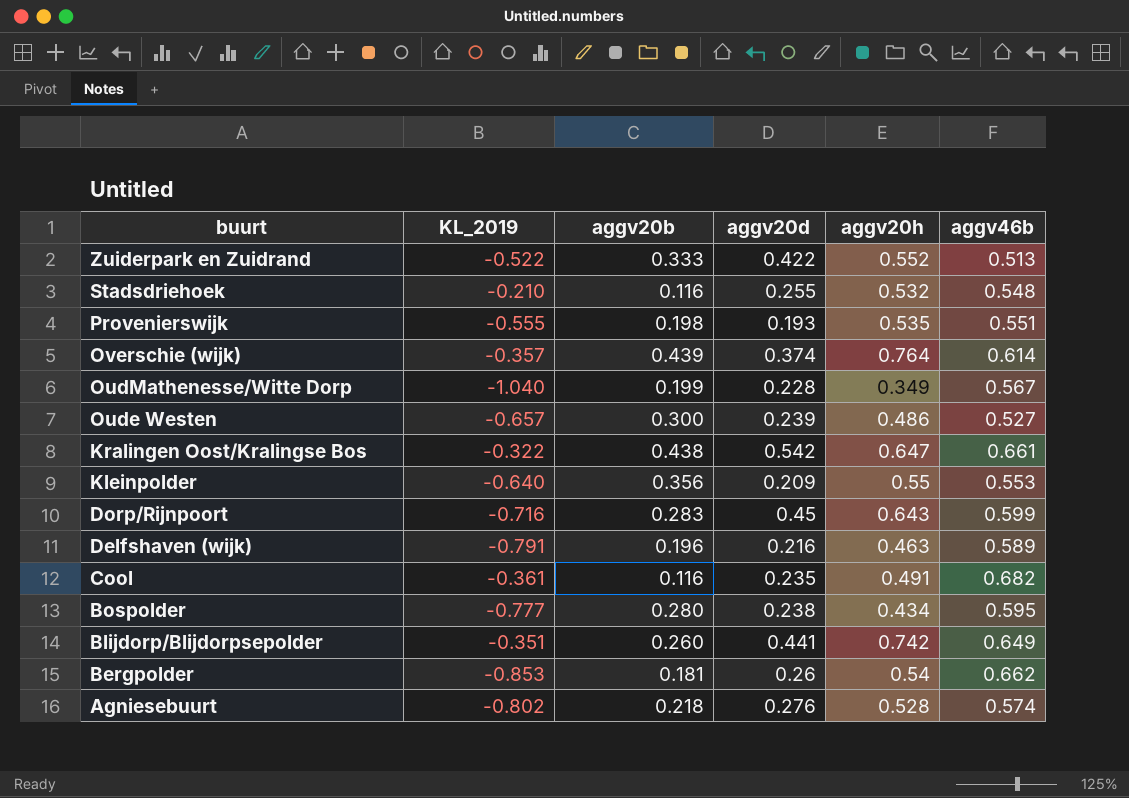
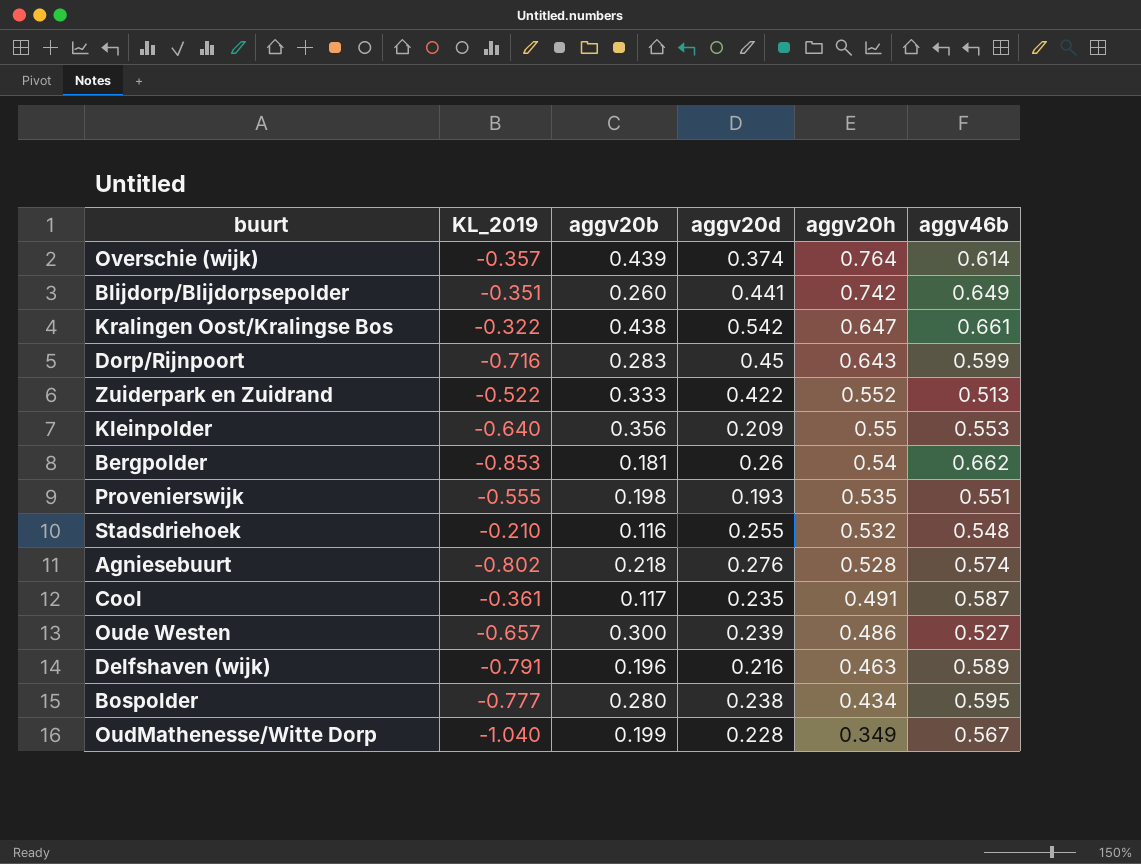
row order: buurt descending -> aggv20h descending
Cool | aggv20b: 0.116 -> 0.117
Cool | aggv46b: 0.682 -> 0.587

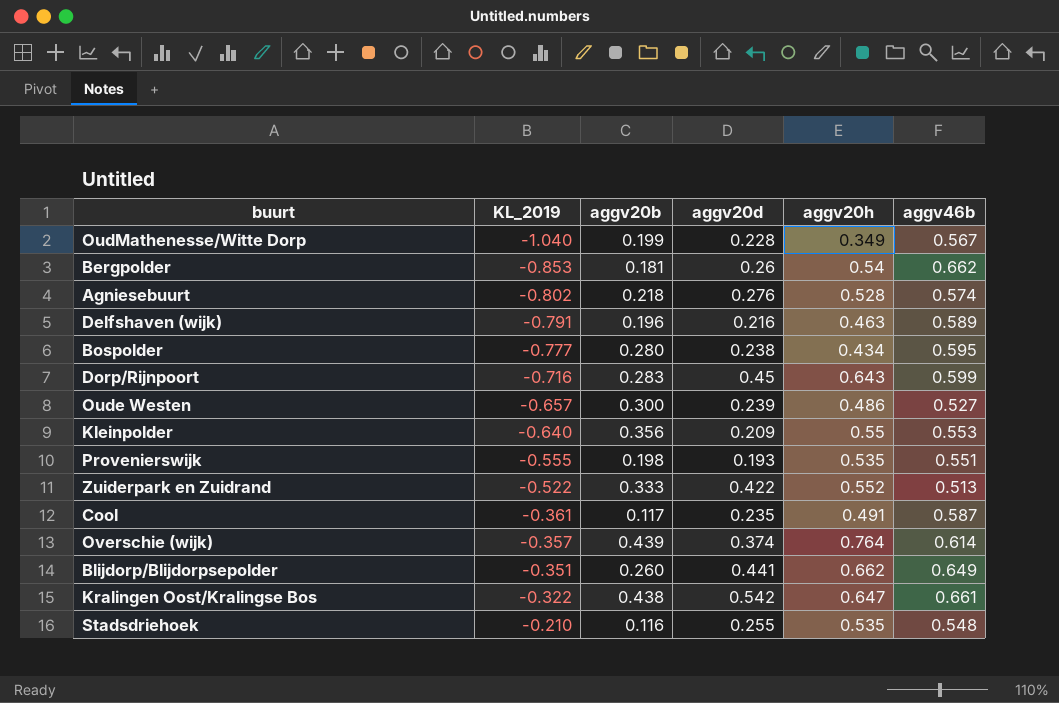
row order: aggv20h descending -> KL_2019 ascending
Blijdorp/Blijdorpsepolder | aggv20h: 0.742 -> 0.662
Stadsdriehoek | aggv20h: 0.532 -> 0.535

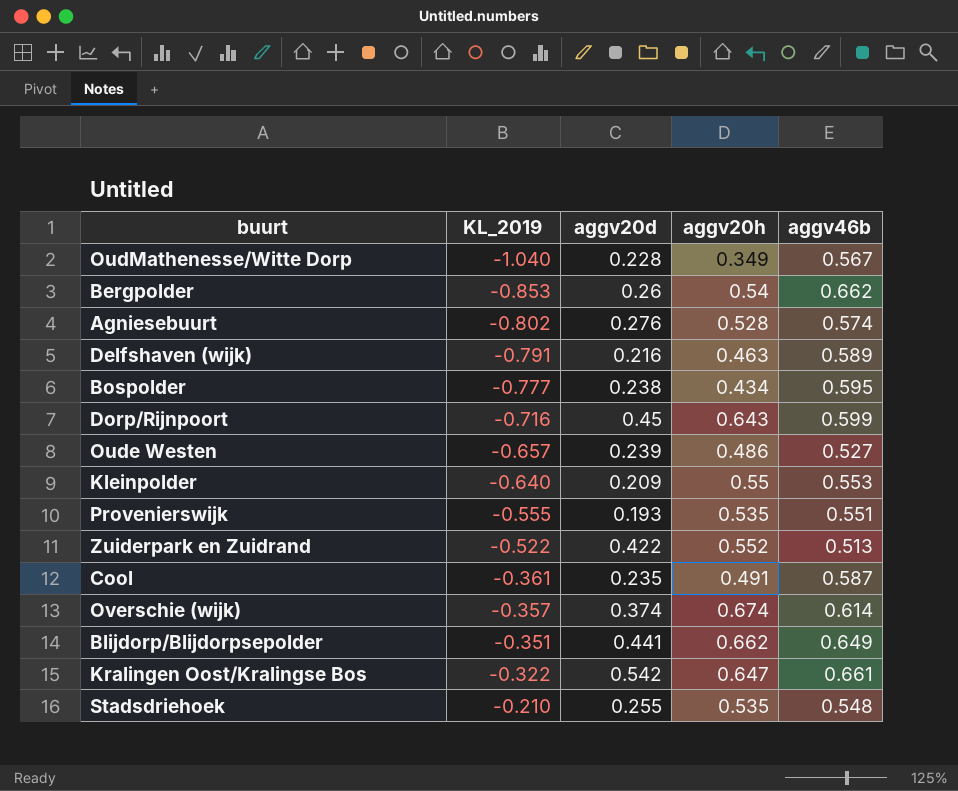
column aggv20b | position: 3 -> none
Overschie (wijk) | aggv20h: 0.764 -> 0.674

